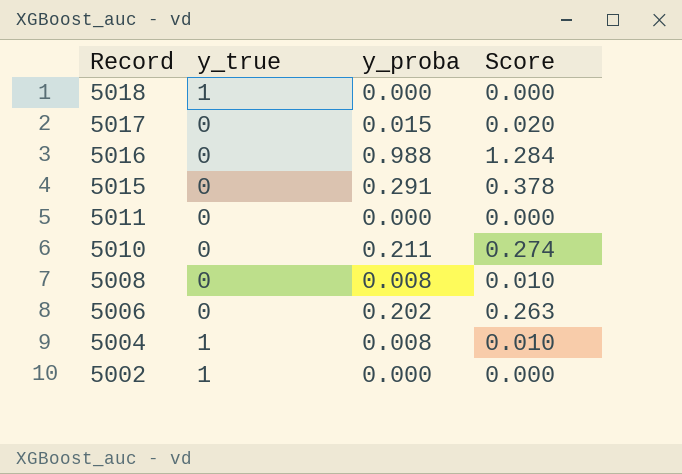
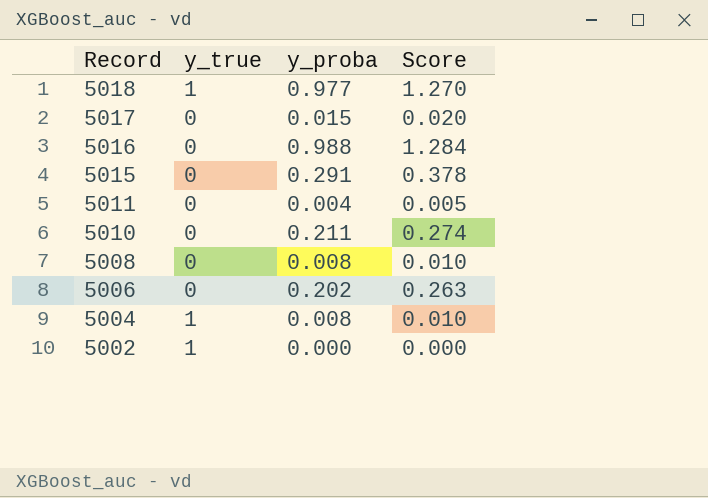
5018 | y_proba: 0.000 -> 0.977
5018 | Score: 0.000 -> 1.270
5011 | y_proba: 0.000 -> 0.004
5011 | Score: 0.000 -> 0.005

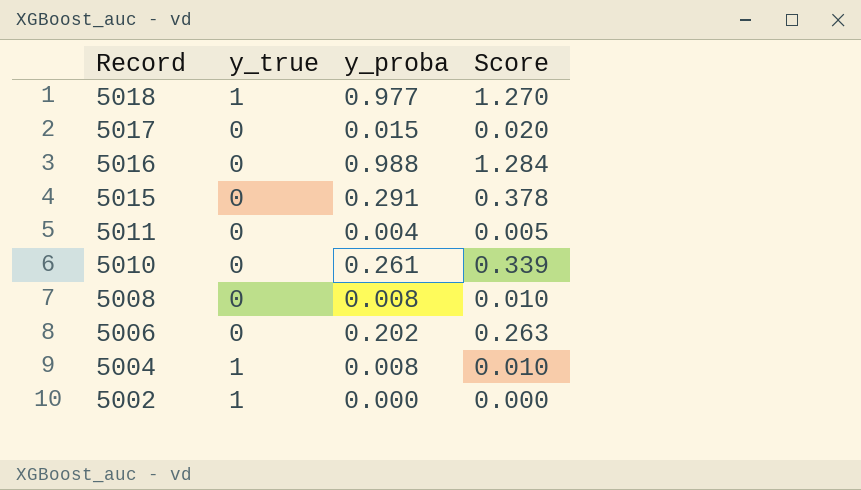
5010 | y_proba: 0.211 -> 0.261
5010 | Score: 0.274 -> 0.339

